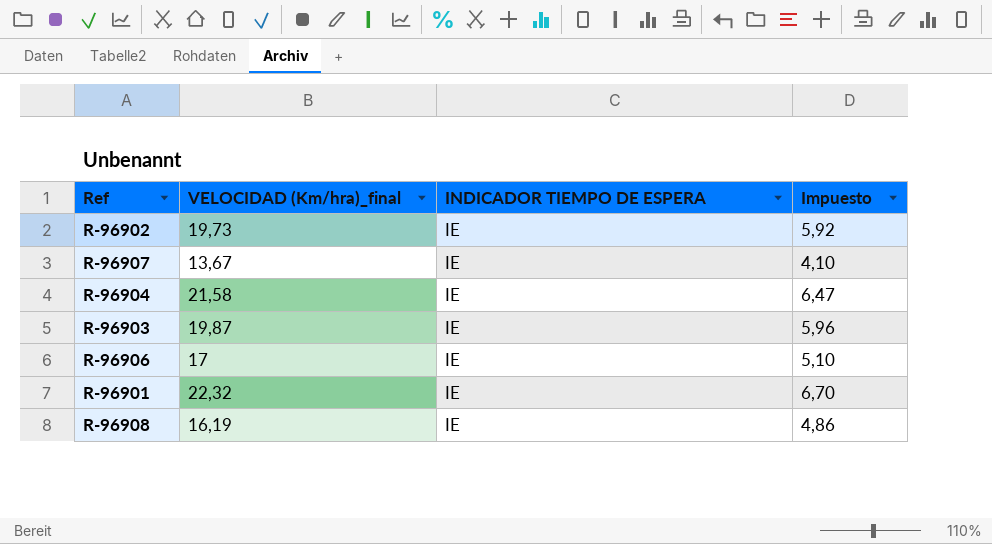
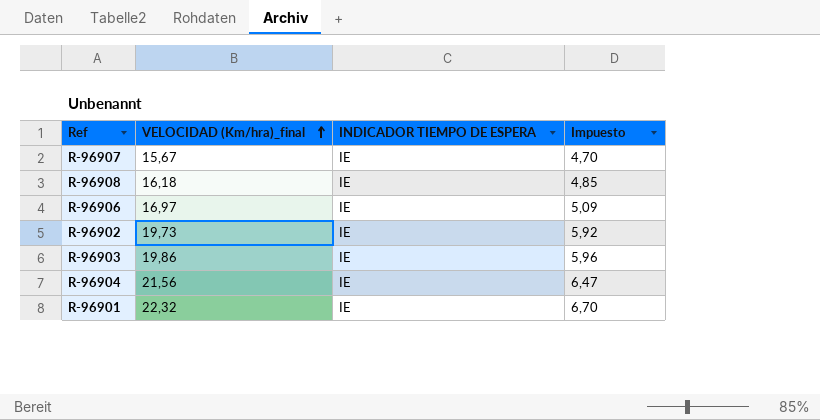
row order: none -> VELOCIDAD (Km/hra)_final ascending
R-96907 | VELOCIDAD (Km/hra)_final: 13,67 -> 15,67
R-96907 | Impuesto: 4,10 -> 4,70
R-96908 | VELOCIDAD (Km/hra)_final: 16,19 -> 16,18
R-96908 | Impuesto: 4,86 -> 4,85
R-96906 | VELOCIDAD (Km/hra)_final: 17 -> 16,97
R-96906 | Impuesto: 5,10 -> 5,09
R-96903 | VELOCIDAD (Km/hra)_final: 19,87 -> 19,86
R-96904 | VELOCIDAD (Km/hra)_final: 21,58 -> 21,56

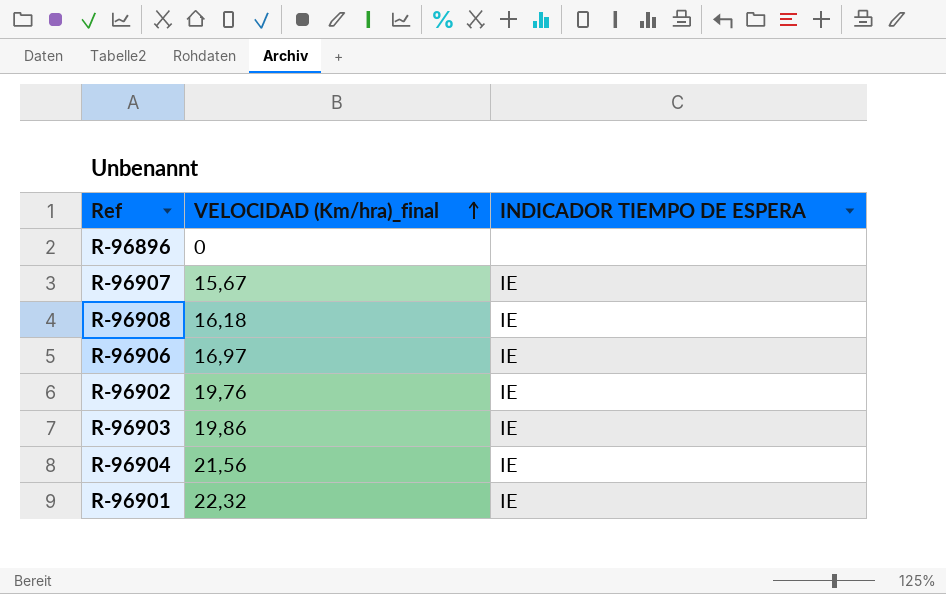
column Impuesto | formula: [VELOCIDAD (Km/hra)_final] * 0,3 -> none
row R-96896: none -> 0 | none
R-96902 | VELOCIDAD (Km/hra)_final: 19,73 -> 19,76

